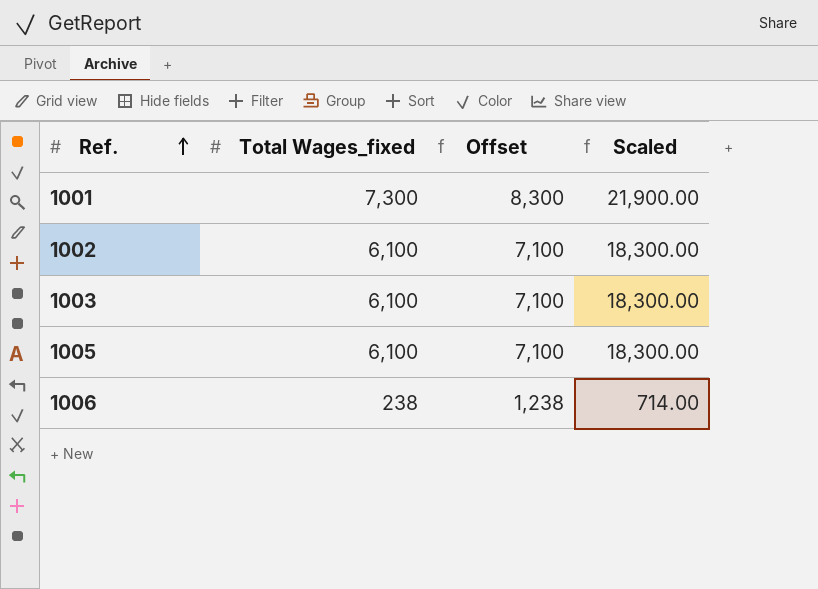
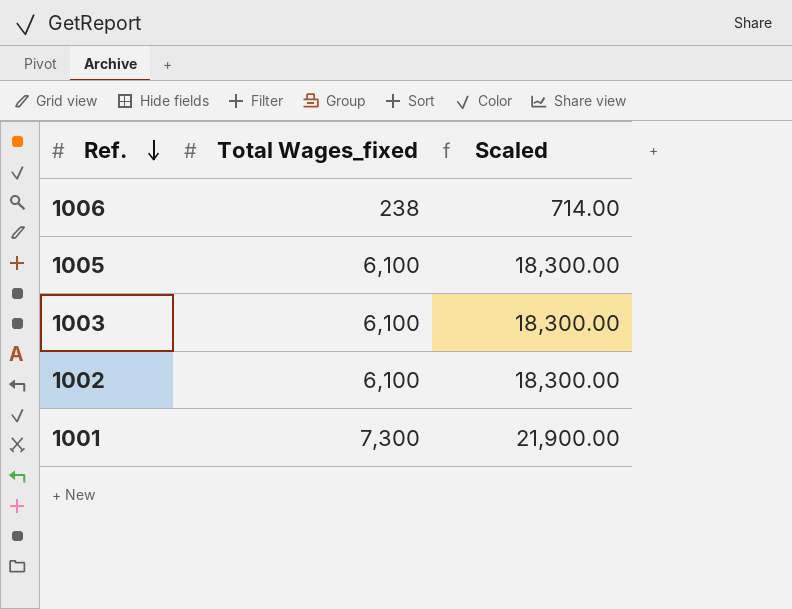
row order: Ref. ascending -> Ref. descending
column Offset | formula: [Total Wages_fixed] + 1000 -> none

